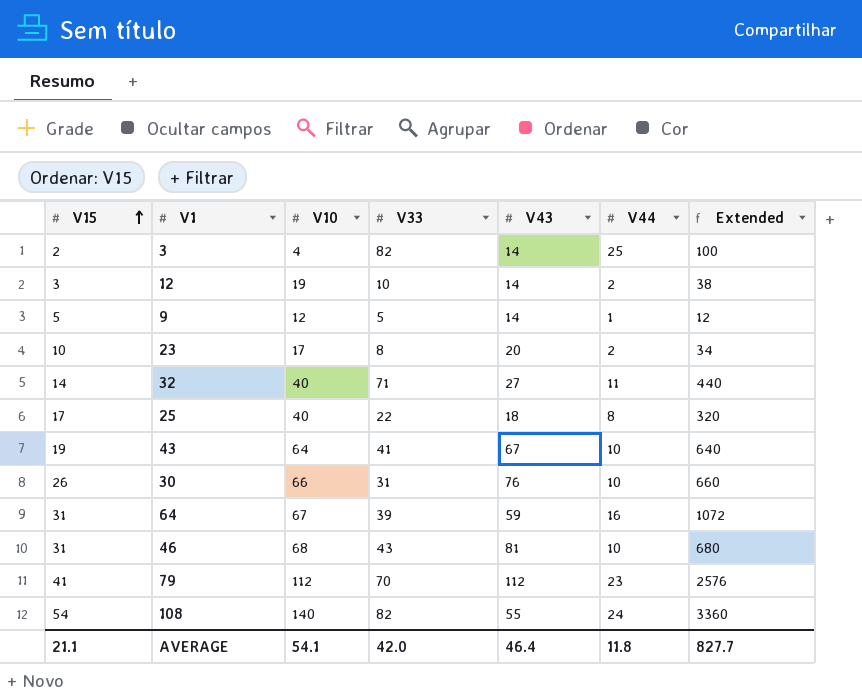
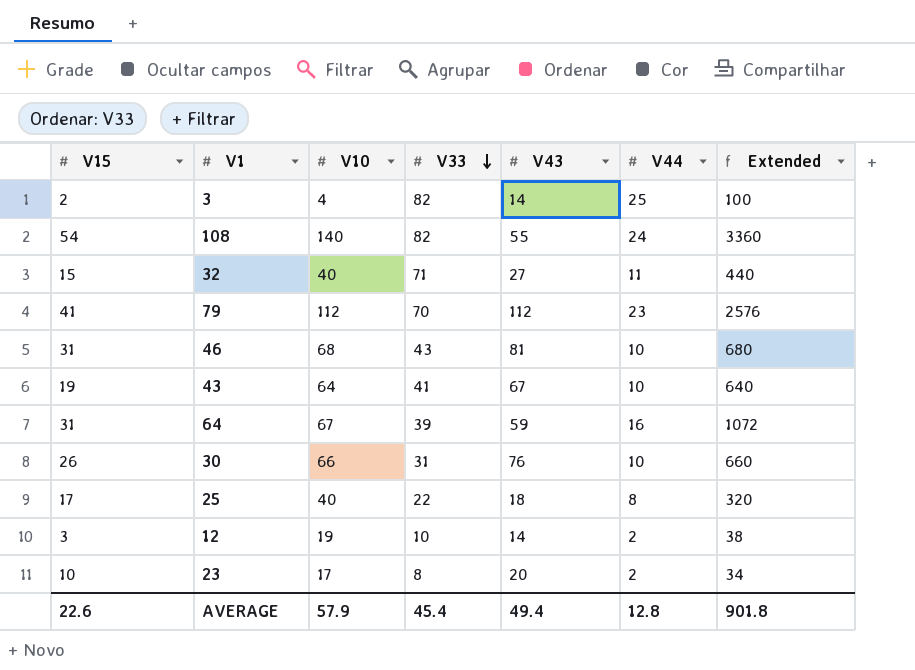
row order: V15 ascending -> V33 descending
row 9: 5 | 12 | 5 | 14 | 1 | 12 -> none
32 | V15: 14 -> 15
AVERAGE | V15: 21.1 -> 22.6
AVERAGE | V10: 54.1 -> 57.9
AVERAGE | V33: 42.0 -> 45.4
AVERAGE | V43: 46.4 -> 49.4
AVERAGE | V44: 11.8 -> 12.8
AVERAGE | Extended: 827.7 -> 901.8

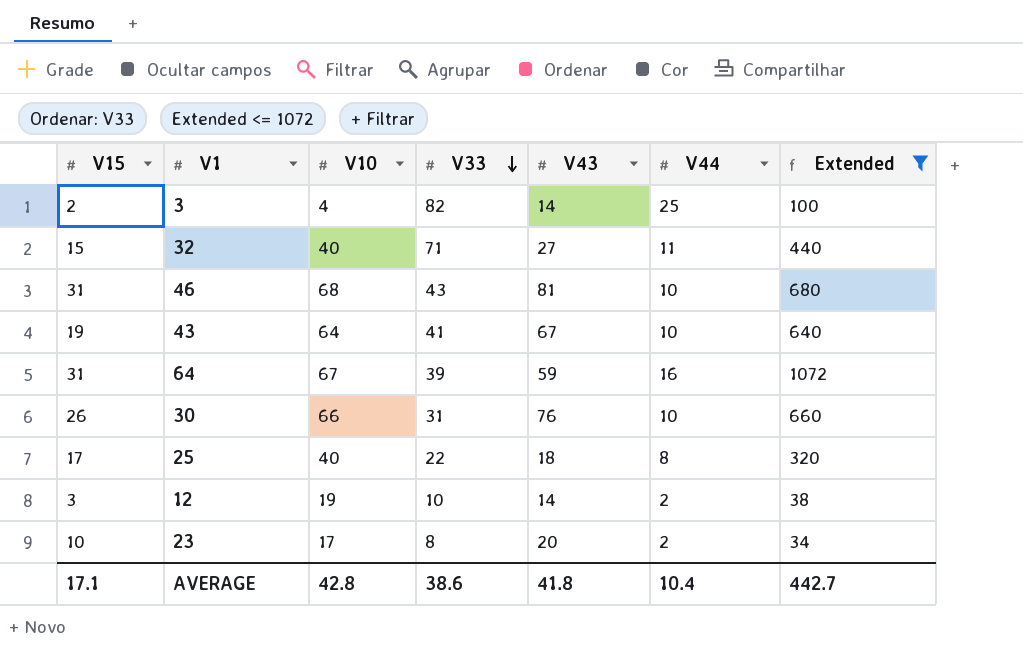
filter: none -> Extended <= 1072
AVERAGE | V15: 22.6 -> 17.1
AVERAGE | V10: 57.9 -> 42.8
AVERAGE | V33: 45.4 -> 38.6
AVERAGE | V43: 49.4 -> 41.8
AVERAGE | V44: 12.8 -> 10.4
AVERAGE | Extended: 901.8 -> 442.7

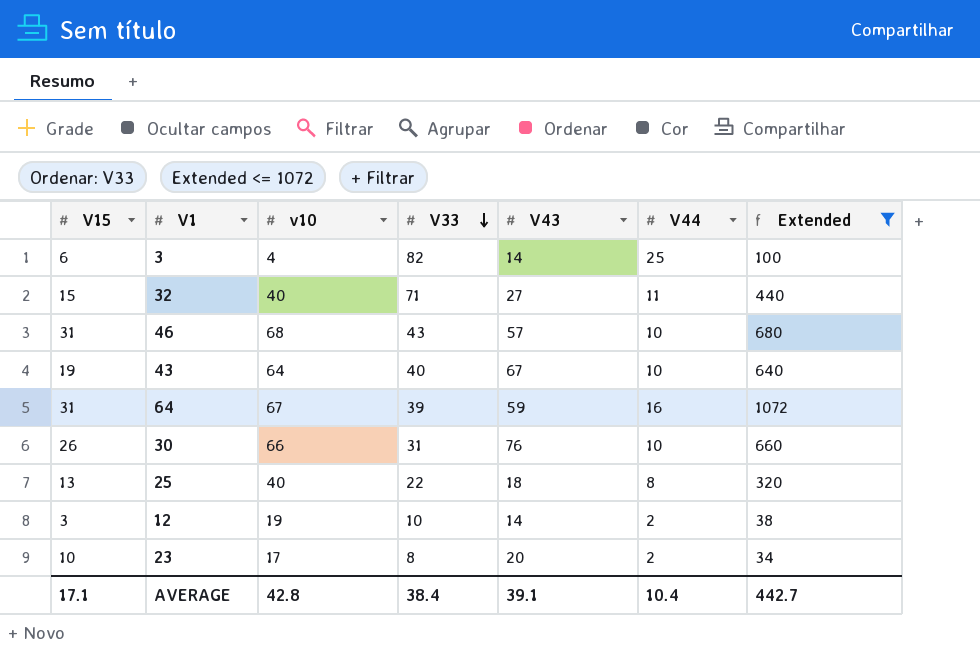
column name: V10 -> v10
3 | V15: 2 -> 6
46 | V43: 81 -> 57
43 | V33: 41 -> 40
25 | V15: 17 -> 13
AVERAGE | V33: 38.6 -> 38.4
AVERAGE | V43: 41.8 -> 39.1

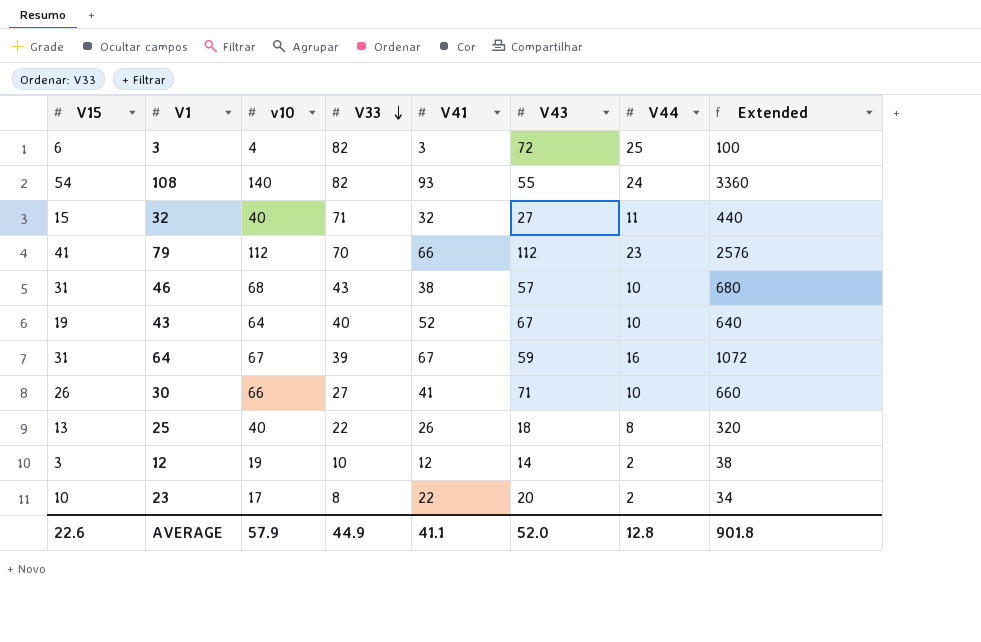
filter: Extended <= 1072 -> none
column V41 | position: none -> 5
3 | V43: 14 -> 72
30 | V33: 31 -> 27
30 | V43: 76 -> 71
AVERAGE | V15: 17.1 -> 22.6
AVERAGE | v10: 42.8 -> 57.9
AVERAGE | V33: 38.4 -> 44.9
AVERAGE | V43: 39.1 -> 52.0
AVERAGE | V44: 10.4 -> 12.8
AVERAGE | Extended: 442.7 -> 901.8

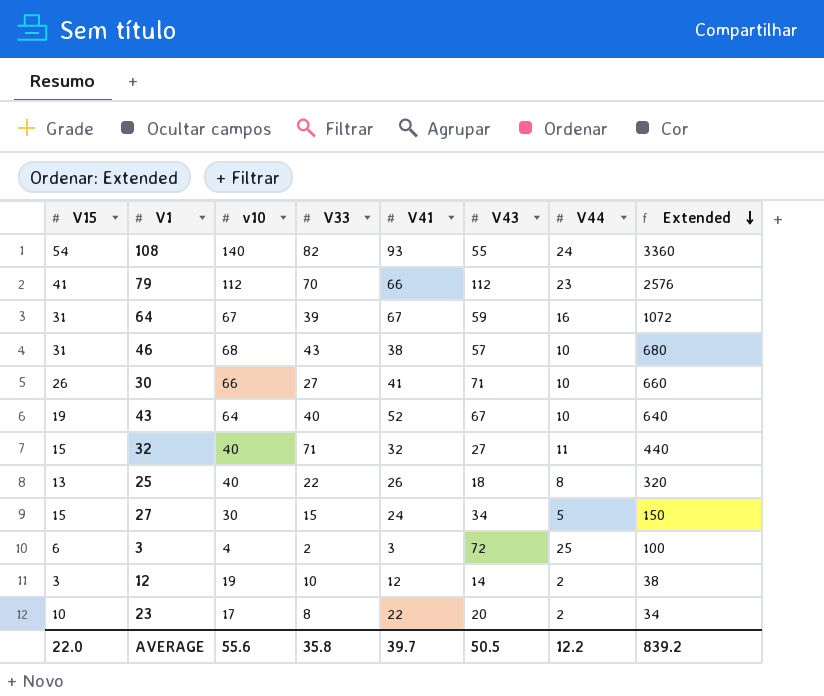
row order: V33 descending -> Extended descending
row 27: none -> 15 | 30 | 15 | 24 | 34 | 5 | 150
3 | V33: 82 -> 2
AVERAGE | V15: 22.6 -> 22.0
AVERAGE | v10: 57.9 -> 55.6
AVERAGE | V33: 44.9 -> 35.8
AVERAGE | V41: 41.1 -> 39.7
AVERAGE | V43: 52.0 -> 50.5
AVERAGE | V44: 12.8 -> 12.2
AVERAGE | Extended: 901.8 -> 839.2

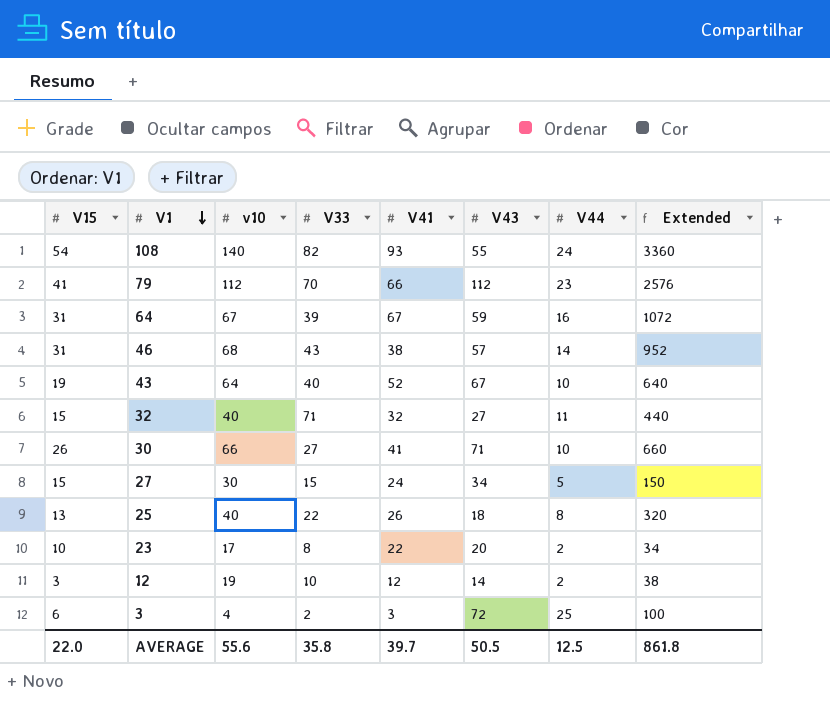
row order: Extended descending -> V1 descending
46 | V44: 10 -> 14
46 | Extended: 680 -> 952
AVERAGE | V44: 12.2 -> 12.5
AVERAGE | Extended: 839.2 -> 861.8

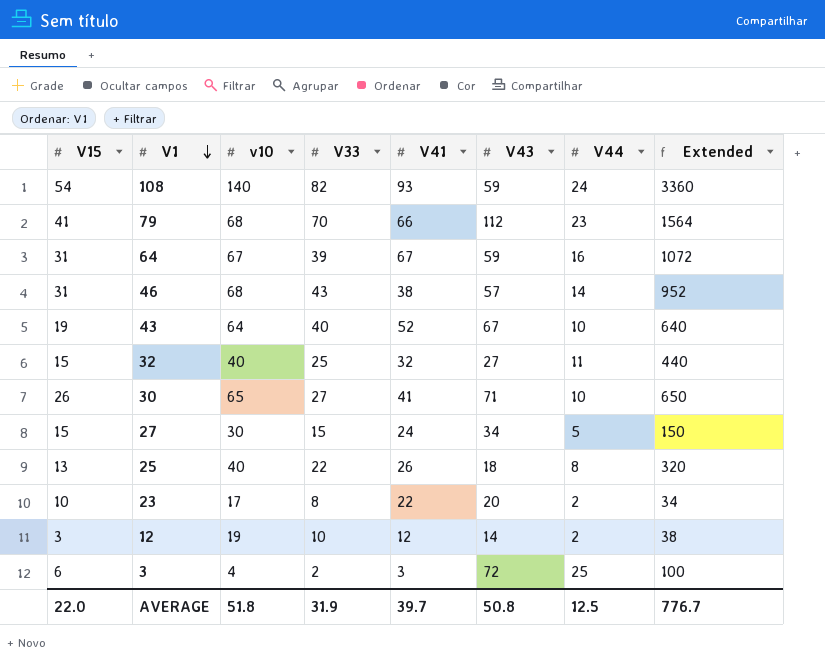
108 | V43: 55 -> 59
79 | v10: 112 -> 68
79 | Extended: 2576 -> 1564
32 | V33: 71 -> 25
30 | v10: 66 -> 65
30 | Extended: 660 -> 650
AVERAGE | v10: 55.6 -> 51.8
AVERAGE | V33: 35.8 -> 31.9
AVERAGE | V43: 50.5 -> 50.8
AVERAGE | Extended: 861.8 -> 776.7

